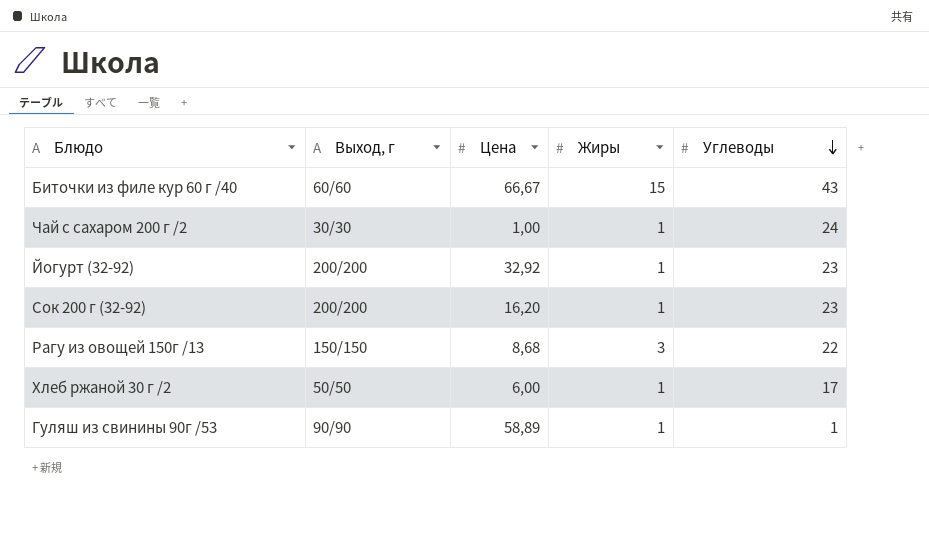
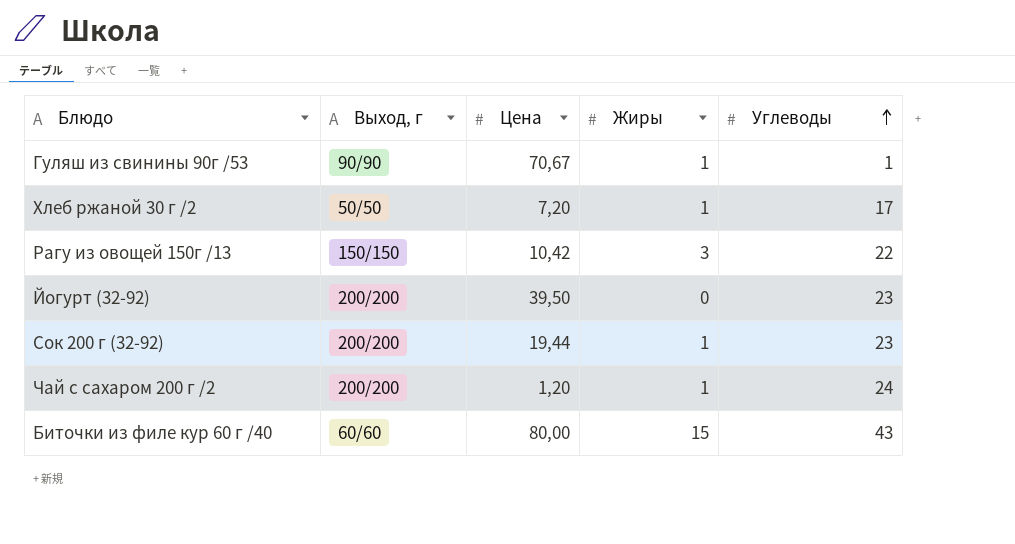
row order: Углеводы descending -> Углеводы ascending
Гуляш из свинины 90г /53 | Цена: 58,89 -> 70,67
Хлеб ржаной 30 г /2 | Цена: 6,00 -> 7,20
Рагу из овощей 150г /13 | Цена: 8,68 -> 10,42
Йогурт (32-92) | Цена: 32,92 -> 39,50
Йогурт (32-92) | Жиры: 1 -> 0
Сок 200 г (32-92) | Цена: 16,20 -> 19,44
Чай с сахаром 200 г /2 | Выход, г: 30/30 -> 200/200
Чай с сахаром 200 г /2 | Цена: 1,00 -> 1,20
Биточки из филе кур 60 г /40 | Цена: 66,67 -> 80,00

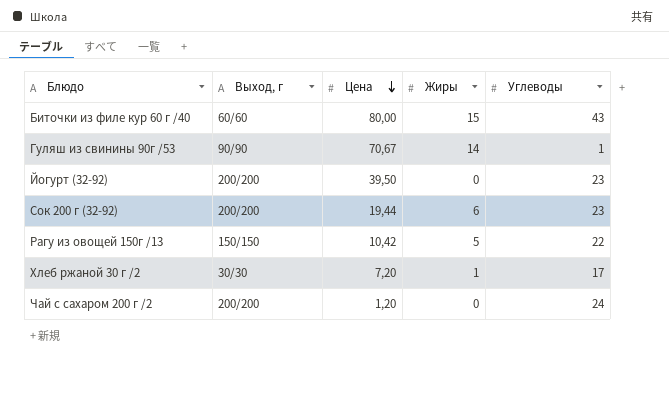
row order: Углеводы ascending -> Цена descending
Гуляш из свинины 90г /53 | Жиры: 1 -> 14
Сок 200 г (32-92) | Жиры: 1 -> 6
Рагу из овощей 150г /13 | Жиры: 3 -> 5
Хлеб ржаной 30 г /2 | Выход, г: 50/50 -> 30/30
Чай с сахаром 200 г /2 | Жиры: 1 -> 0

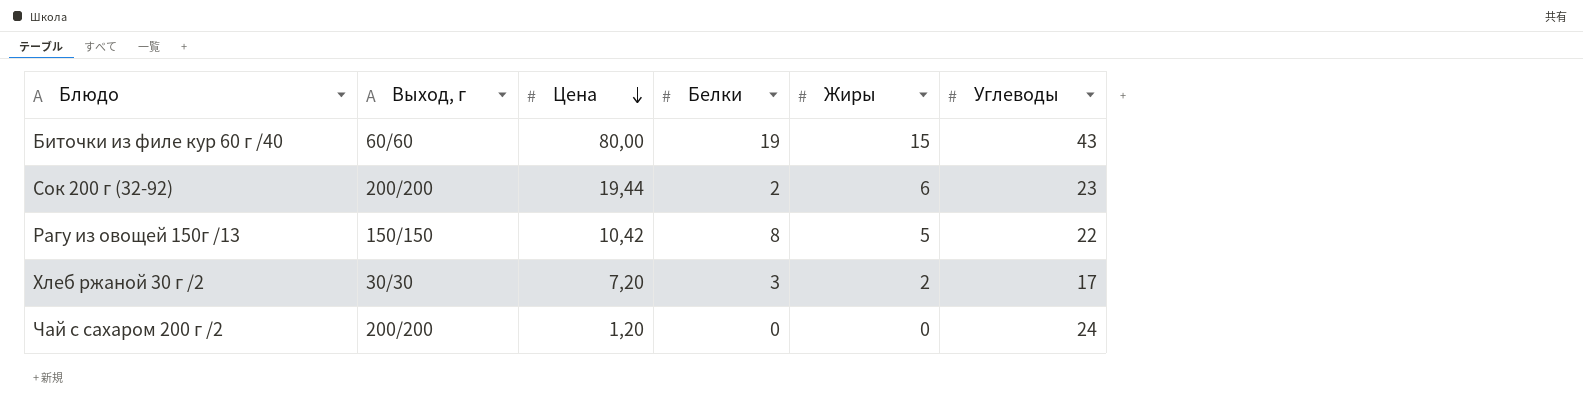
column Белки | position: none -> 4
row Гуляш из свинины 90г /53: 90/90 | 70,67 | 14 | 1 -> none
row Йогурт (32-92): 200/200 | 39,50 | 0 | 23 -> none
Хлеб ржаной 30 г /2 | Жиры: 1 -> 2

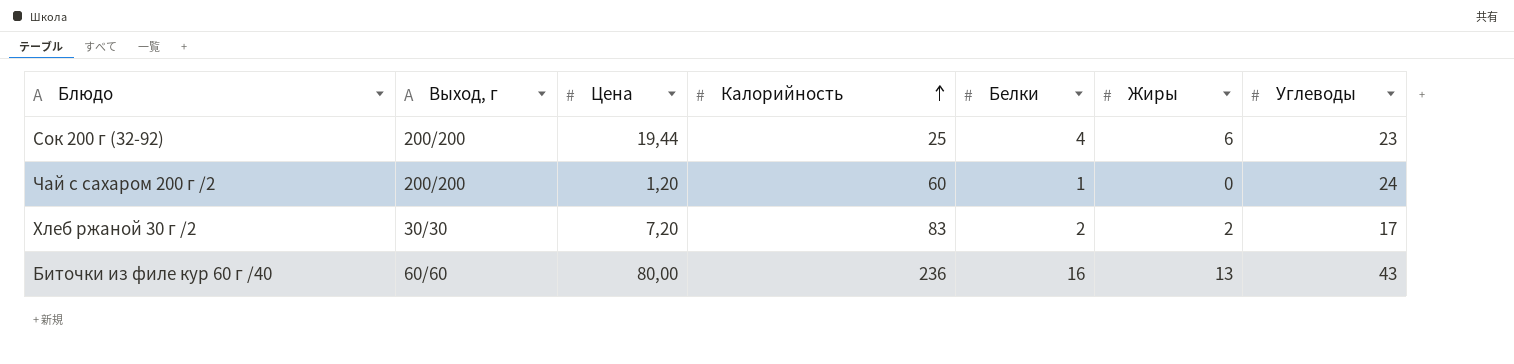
row order: Цена descending -> Калорийность ascending
column Калорийность | position: none -> 4
row Рагу из овощей 150г /13: 150/150 | 10,42 | 8 | 5 | 22 -> none
Сок 200 г (32-92) | Белки: 2 -> 4
Чай с сахаром 200 г /2 | Белки: 0 -> 1
Хлеб ржаной 30 г /2 | Белки: 3 -> 2
Биточки из филе кур 60 г /40 | Белки: 19 -> 16
Биточки из филе кур 60 г /40 | Жиры: 15 -> 13

